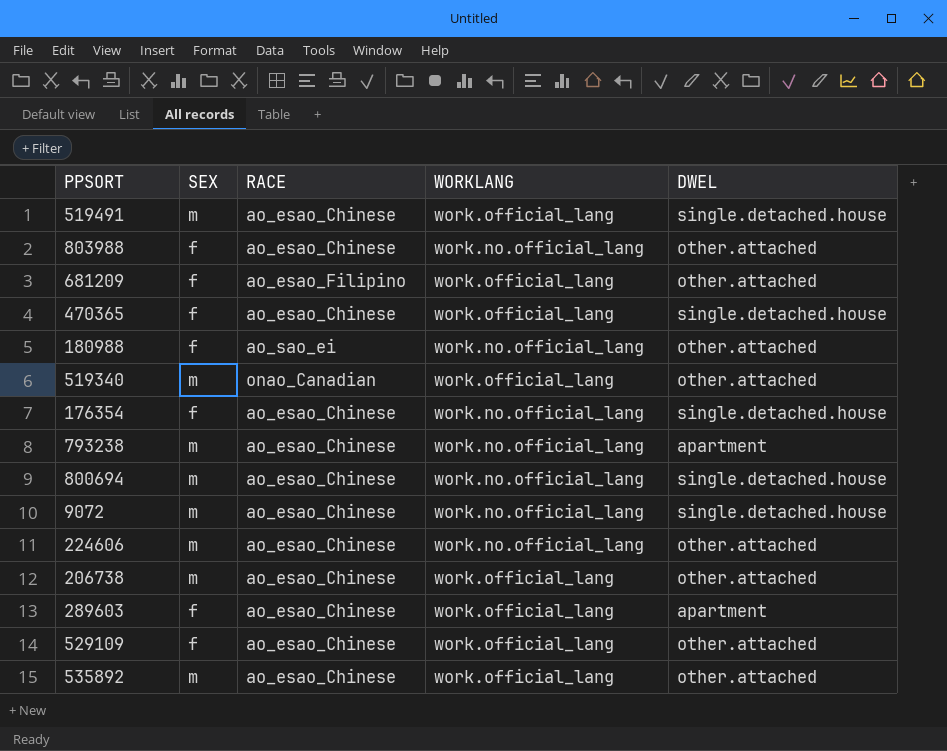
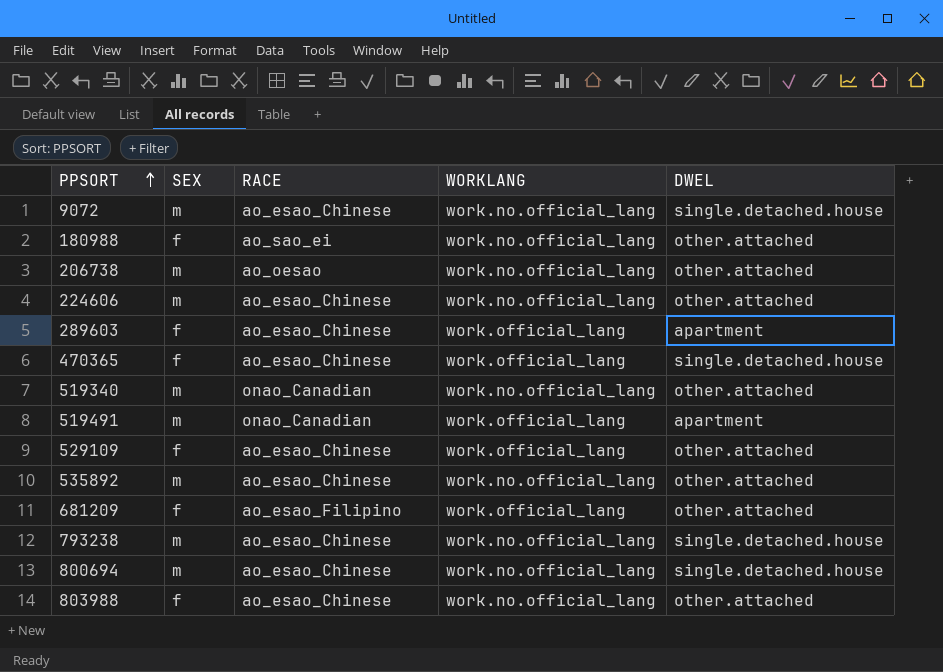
row order: none -> PPSORT ascending
row 176354: f | ao_esao_Chinese | work.no.official_lang | single.detached.house -> none
206738 | RACE: ao_esao_Chinese -> ao_oesao
206738 | WORKLANG: work.official_lang -> work.no.official_lang
519340 | WORKLANG: work.official_lang -> work.no.official_lang
519491 | RACE: ao_esao_Chinese -> onao_Canadian
519491 | DWEL: single.detached.house -> apartment
535892 | WORKLANG: work.official_lang -> work.no.official_lang
793238 | DWEL: apartment -> single.detached.house

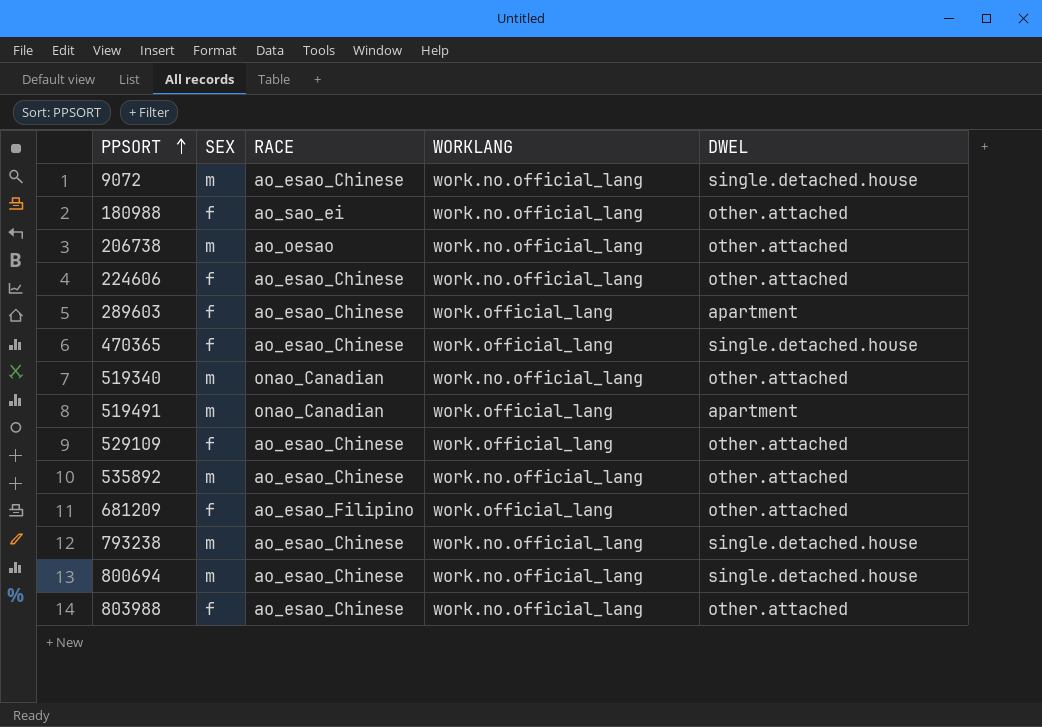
224606 | SEX: m -> f

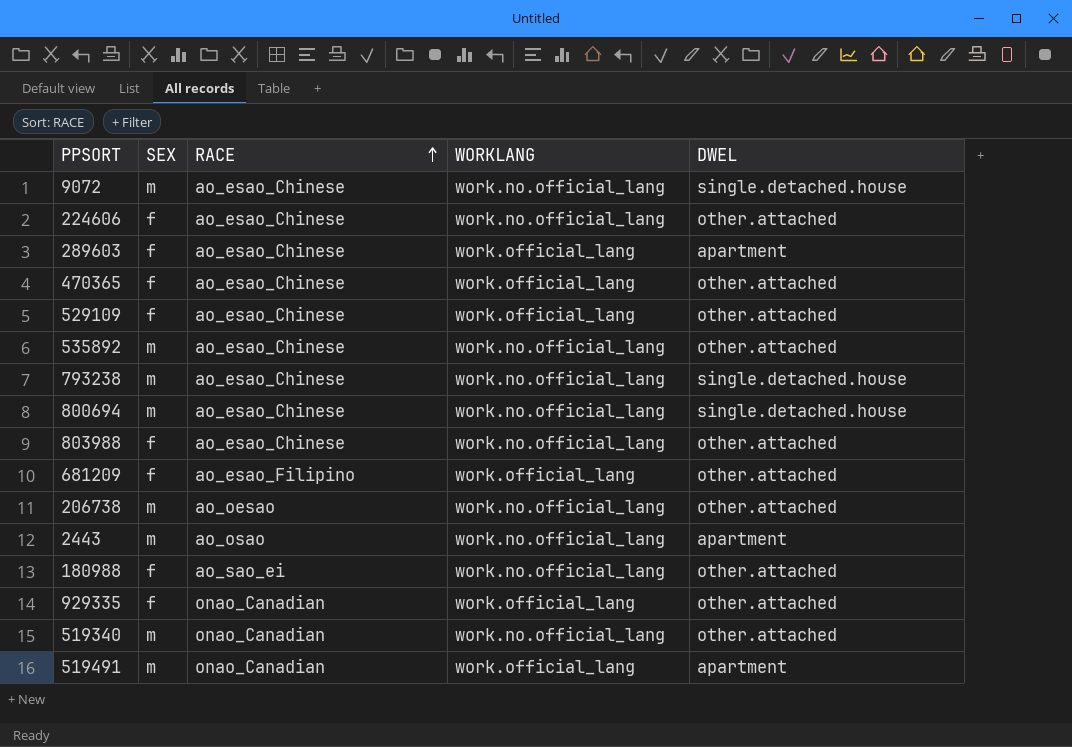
row order: PPSORT ascending -> RACE ascending
470365 | DWEL: single.detached.house -> other.attached
row 2443: none -> m | ao_osao | work.no.official_lang | apartment
row 929335: none -> f | onao_Canadian | work.official_lang | other.attached

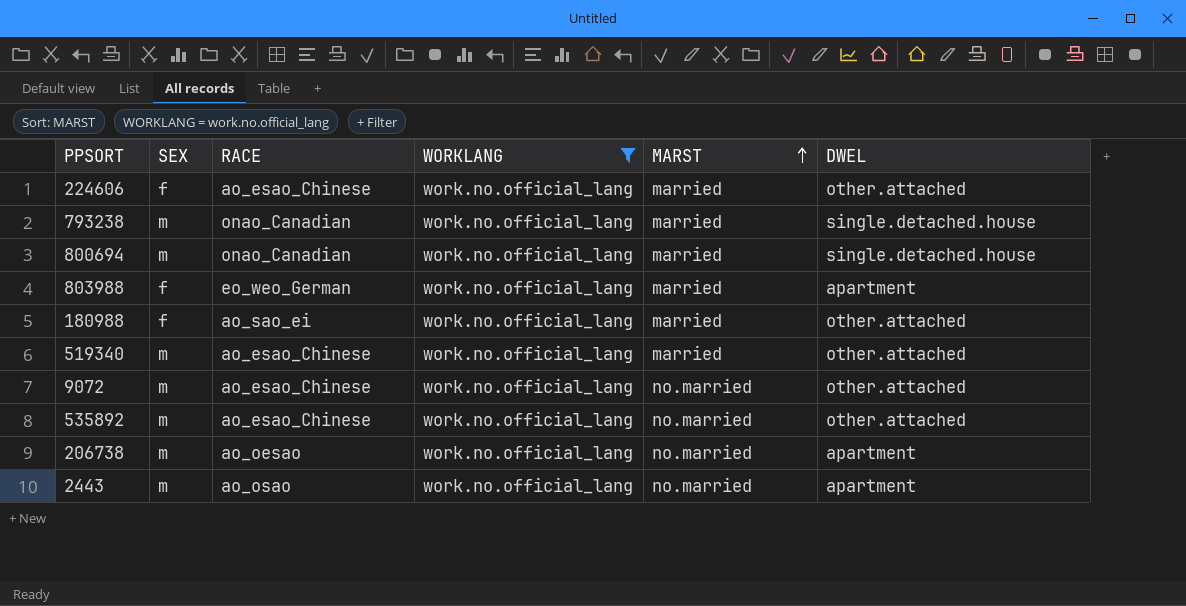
filter: none -> WORKLANG = work.no.official_lang
row order: RACE ascending -> MARST ascending
column MARST | position: none -> 5
793238 | RACE: ao_esao_Chinese -> onao_Canadian
800694 | RACE: ao_esao_Chinese -> onao_Canadian
803988 | RACE: ao_esao_Chinese -> eo_weo_German
803988 | DWEL: other.attached -> apartment
519340 | RACE: onao_Canadian -> ao_esao_Chinese
9072 | DWEL: single.detached.house -> other.attached
206738 | DWEL: other.attached -> apartment

